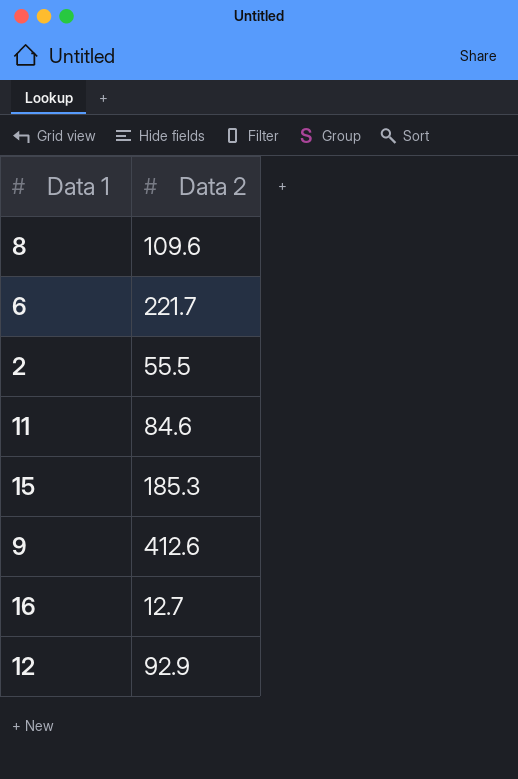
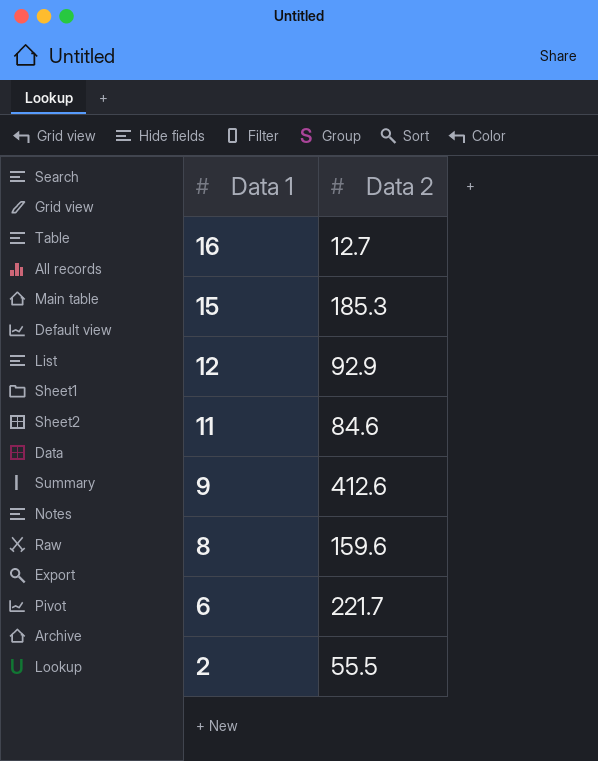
row order: none -> Data 1 descending
8 | Data 2: 109.6 -> 159.6

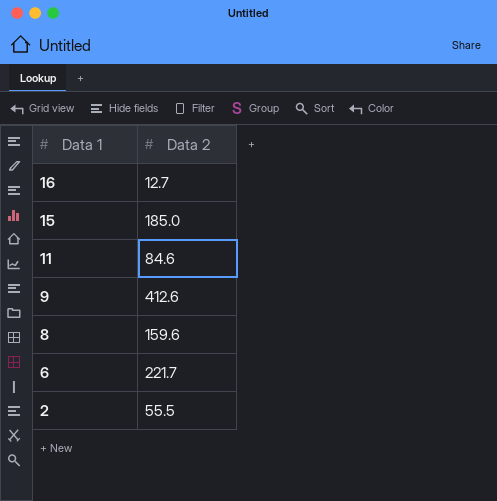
row 12: 92.9 -> none
15 | Data 2: 185.3 -> 185.0

